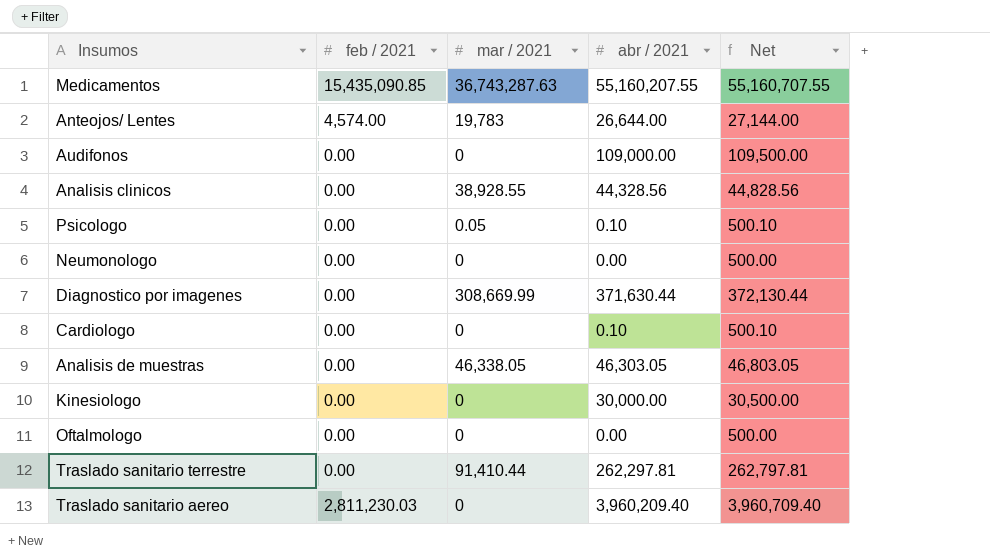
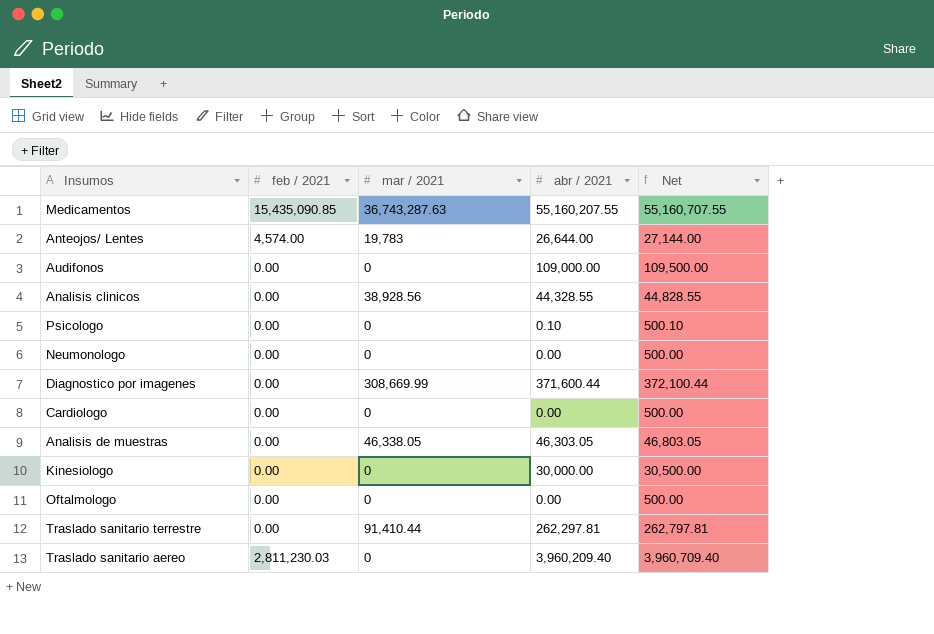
Analisis clinicos | mar / 2021: 38,928.55 -> 38,928.56
Analisis clinicos | abr / 2021: 44,328.56 -> 44,328.55
Analisis clinicos | Net: 44,828.56 -> 44,828.55
Psicologo | mar / 2021: 0.05 -> 0
Diagnostico por imagenes | abr / 2021: 371,630.44 -> 371,600.44
Diagnostico por imagenes | Net: 372,130.44 -> 372,100.44
Cardiologo | abr / 2021: 0.10 -> 0.00
Cardiologo | Net: 500.10 -> 500.00

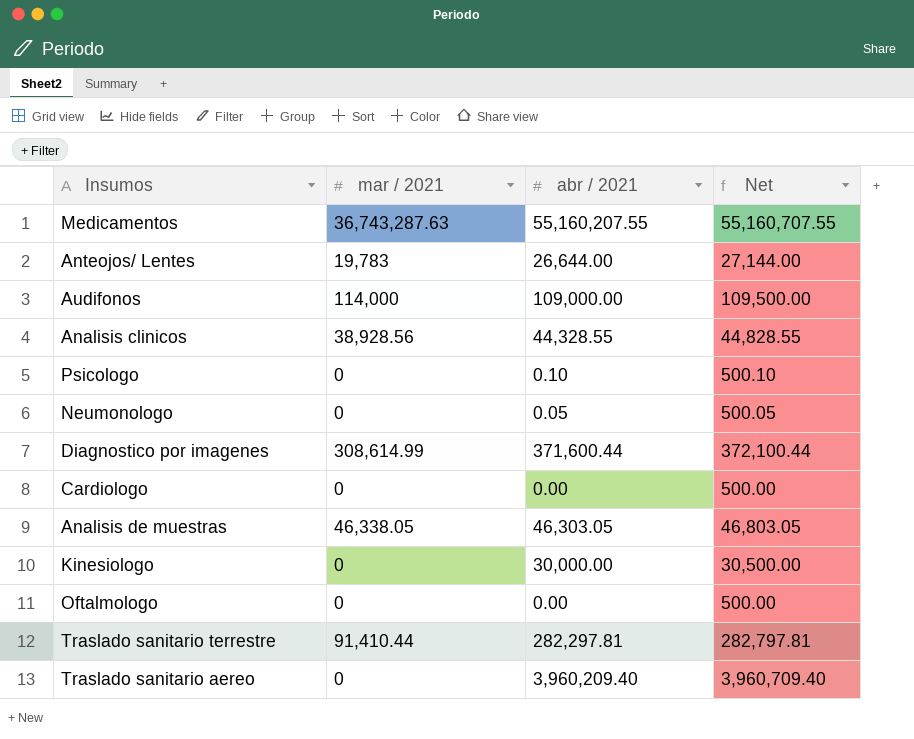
column feb / 2021 | position: 2 -> none
Audifonos | mar / 2021: 0 -> 114,000
Neumonologo | abr / 2021: 0.00 -> 0.05
Neumonologo | Net: 500.00 -> 500.05
Diagnostico por imagenes | mar / 2021: 308,669.99 -> 308,614.99
Traslado sanitario terrestre | abr / 2021: 262,297.81 -> 282,297.81
Traslado sanitario terrestre | Net: 262,797.81 -> 282,797.81

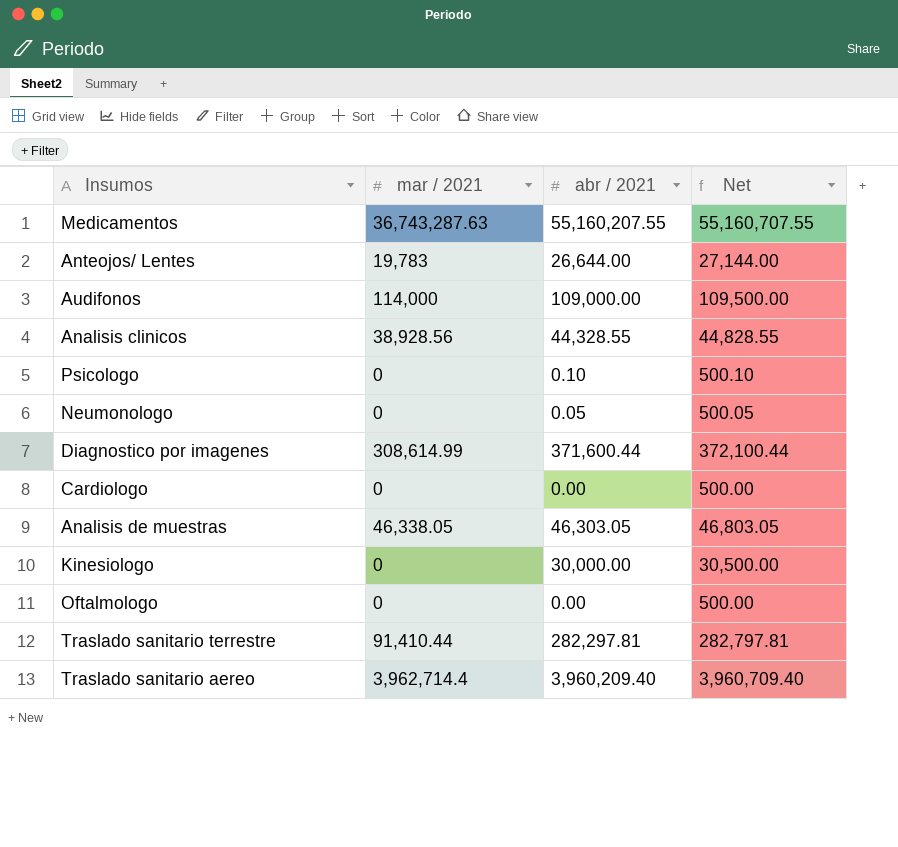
Traslado sanitario aereo | mar / 2021: 0 -> 3,962,714.4

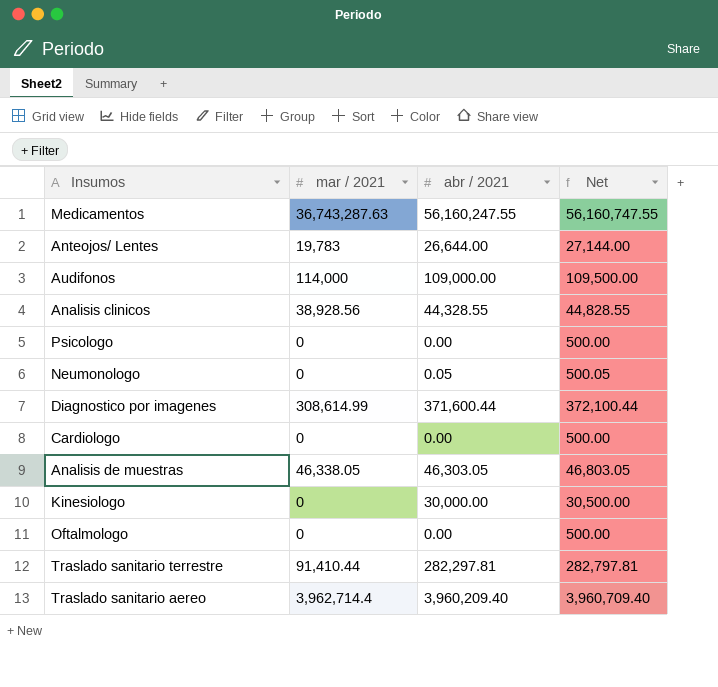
Medicamentos | abr / 2021: 55,160,207.55 -> 56,160,247.55
Medicamentos | Net: 55,160,707.55 -> 56,160,747.55
Psicologo | abr / 2021: 0.10 -> 0.00
Psicologo | Net: 500.10 -> 500.00

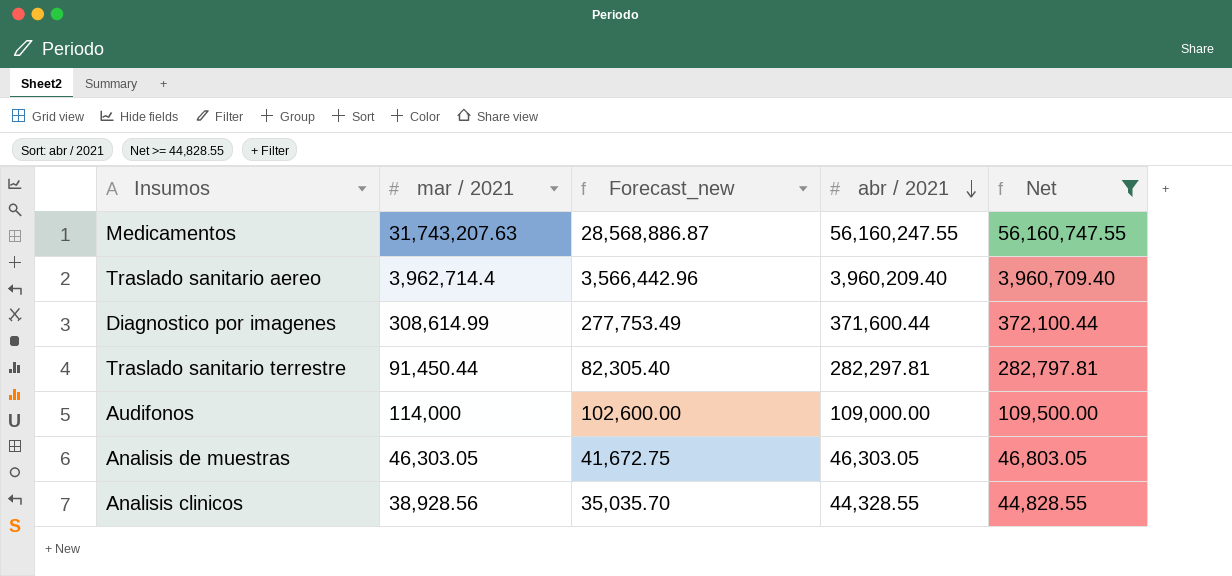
filter: none -> Net >= 44,828.55
row order: none -> abr / 2021 descending
column Forecast_new | formula: none -> [mar / 2021] * 0.9
Medicamentos | mar / 2021: 36,743,287.63 -> 31,743,207.63
Traslado sanitario terrestre | mar / 2021: 91,410.44 -> 91,450.44
Analisis de muestras | mar / 2021: 46,338.05 -> 46,303.05

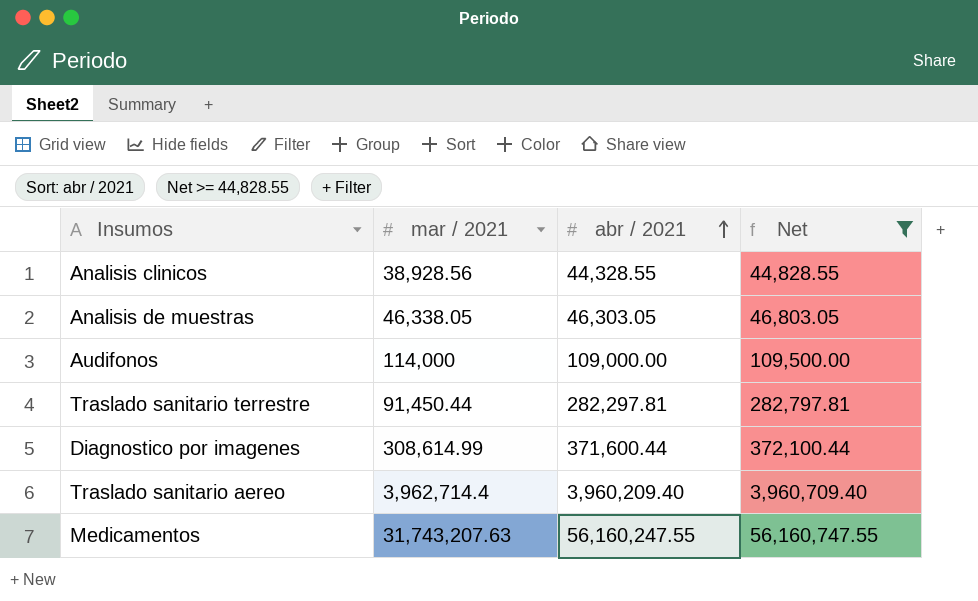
row order: abr / 2021 descending -> abr / 2021 ascending
column Forecast_new | formula: [mar / 2021] * 0.9 -> none
Analisis de muestras | mar / 2021: 46,303.05 -> 46,338.05

